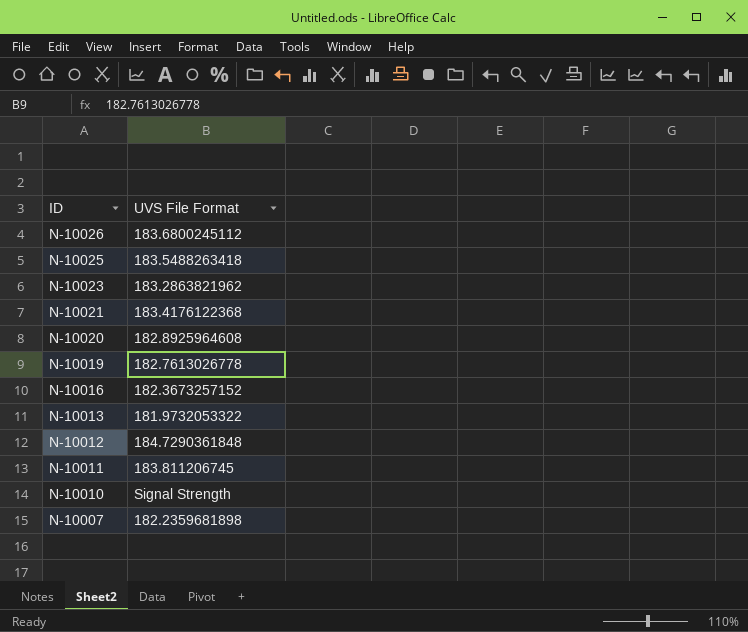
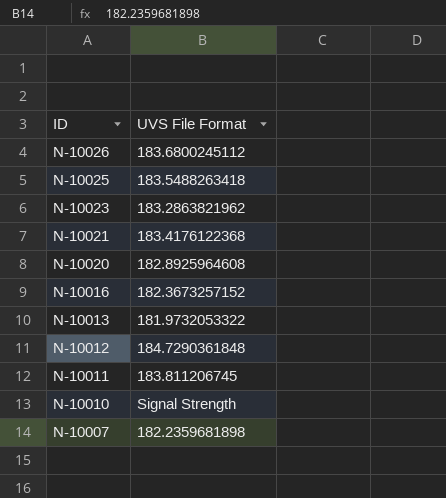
row N-10019: 182.7613026778 -> none

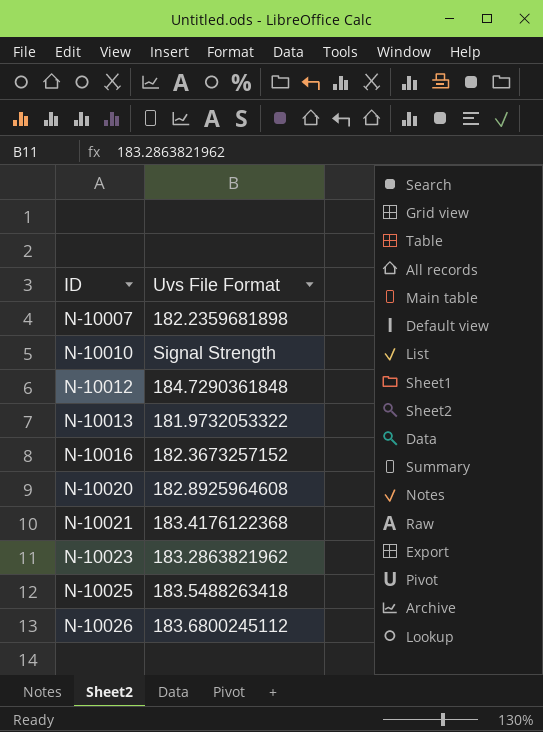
row order: ID descending -> ID ascending
column name: UVS File Format -> Uvs File Format
row N-10011: 183.811206745 -> none

